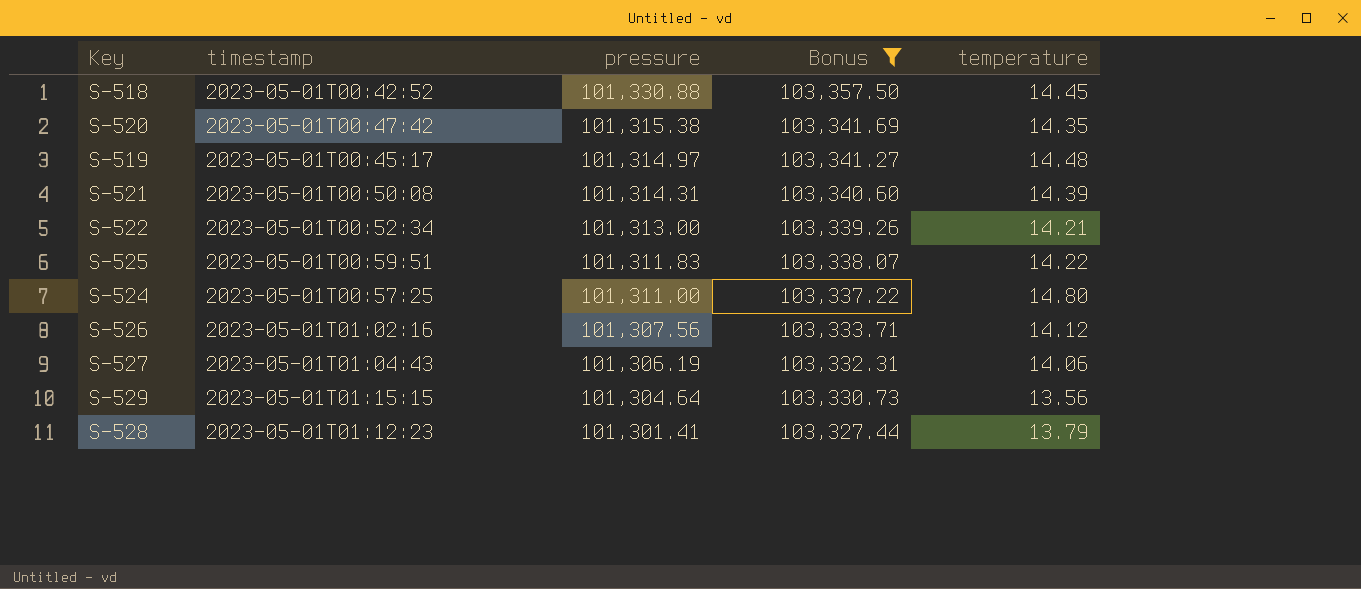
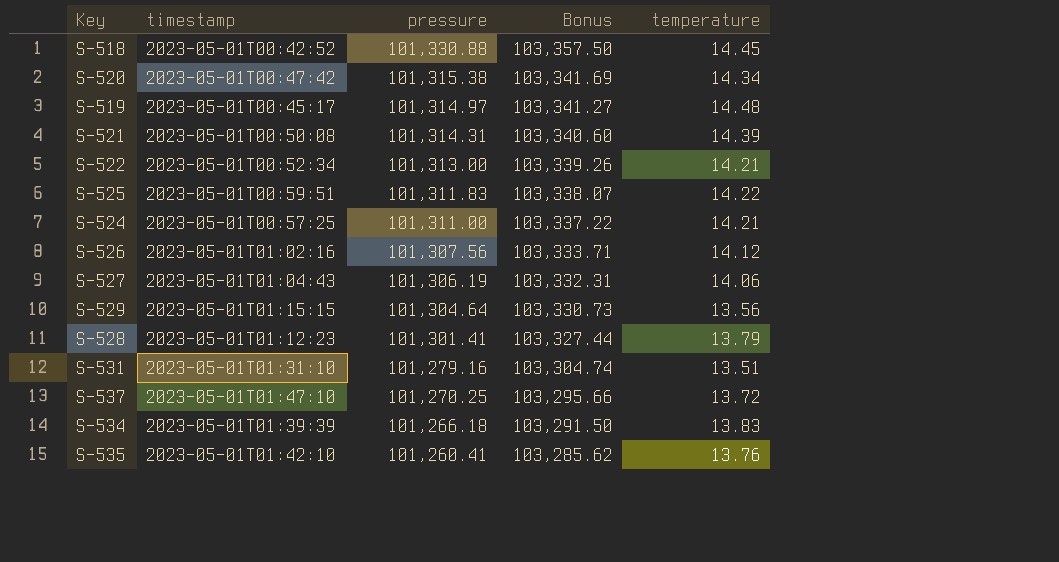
filter: Bonus >= 103,327.44 -> none
S-520 | temperature: 14.35 -> 14.34
S-524 | temperature: 14.80 -> 14.21

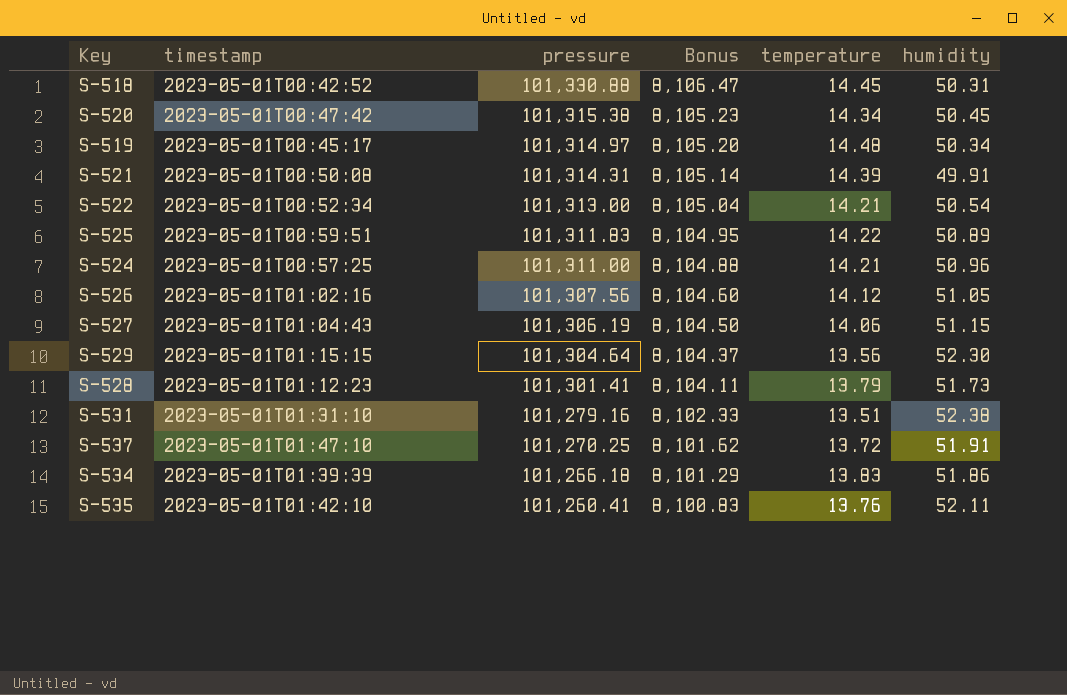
column Bonus | formula: [pressure] * 1.02 -> [pressure] * 0.08
column humidity | position: none -> 6

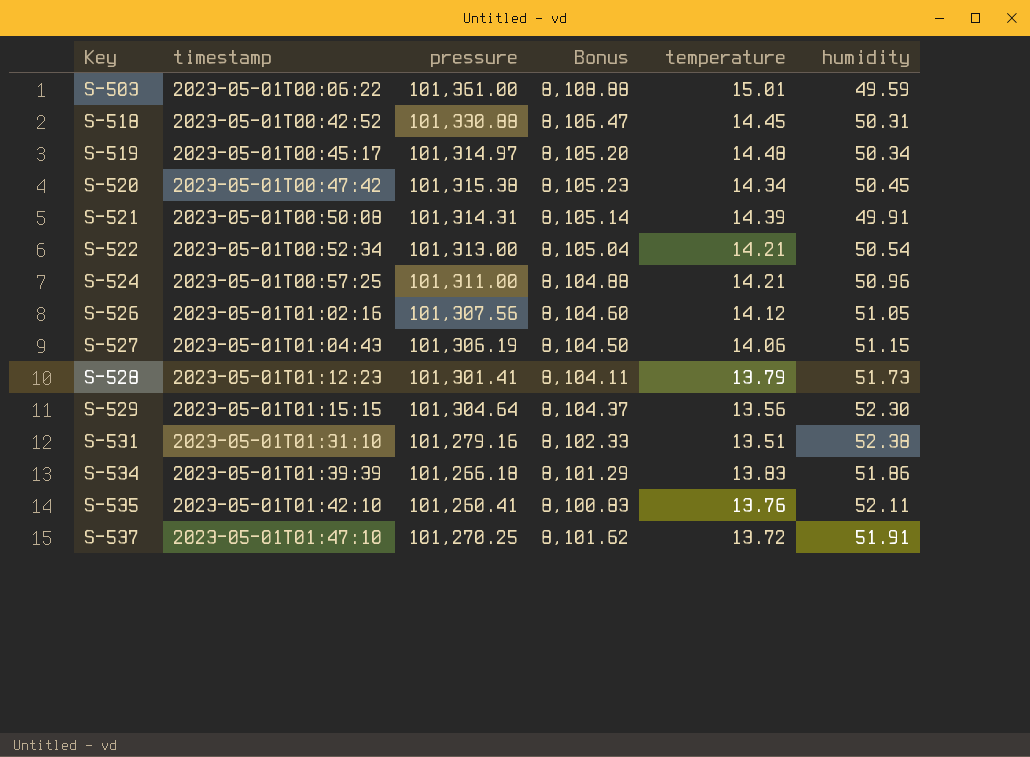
row order: pressure descending -> Key ascending
row S-525: 2023-05-01T00:59:51 | 101,311.83 | 8,104.95 | 14.22 | 50.89 -> none
row S-503: none -> 2023-05-01T00:06:22 | 101,361.00 | 8,108.88 | 15.01 | 49.59

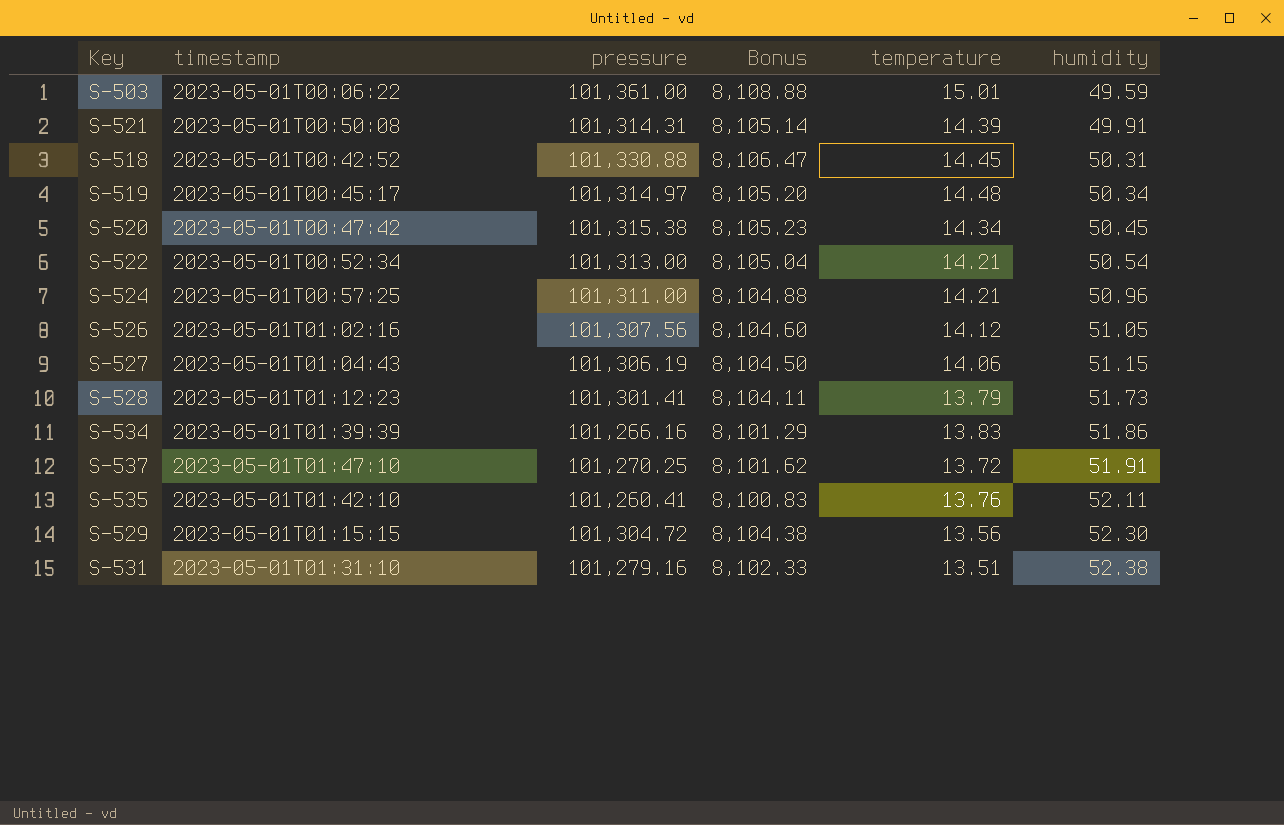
row order: Key ascending -> humidity ascending
S-534 | pressure: 101,266.18 -> 101,266.16
S-529 | pressure: 101,304.64 -> 101,304.72
S-529 | Bonus: 8,104.37 -> 8,104.38

